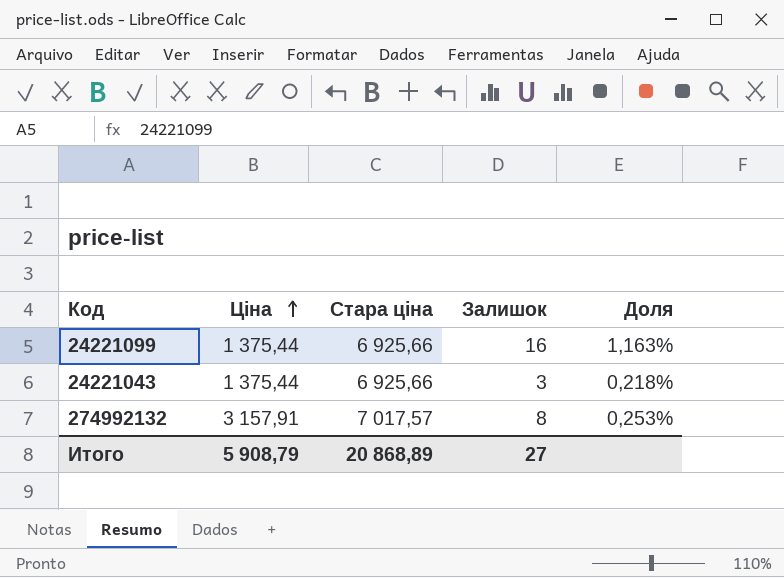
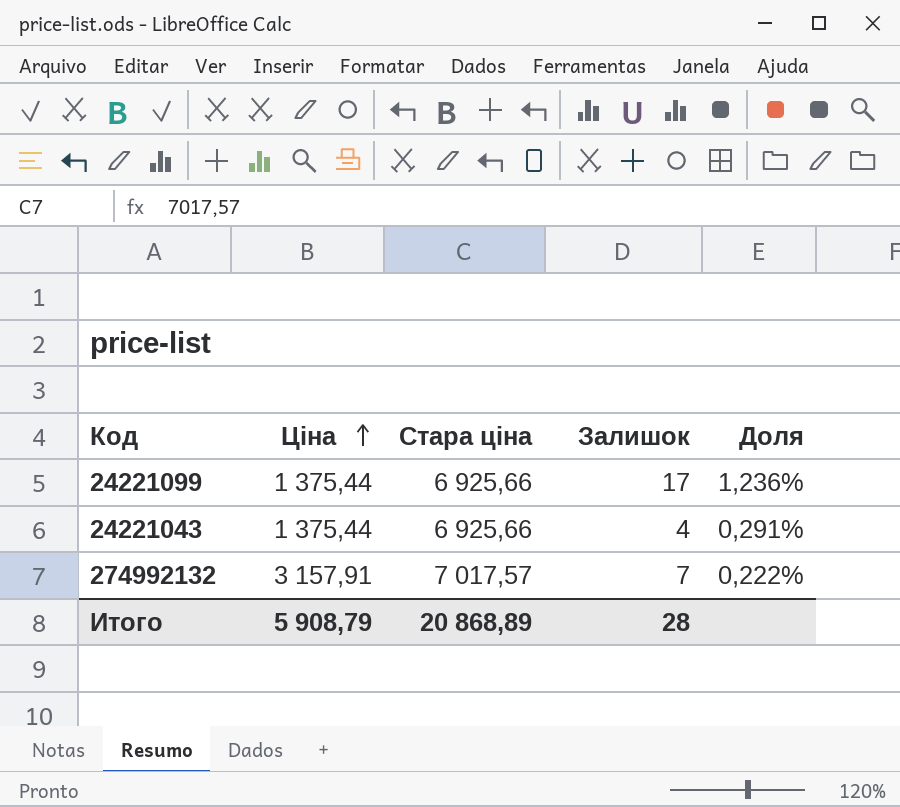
24221099 | Залишок: 16 -> 17
24221099 | Доля: 1,163% -> 1,236%
24221043 | Залишок: 3 -> 4
24221043 | Доля: 0,218% -> 0,291%
274992132 | Залишок: 8 -> 7
274992132 | Доля: 0,253% -> 0,222%
Итого | Залишок: 27 -> 28

